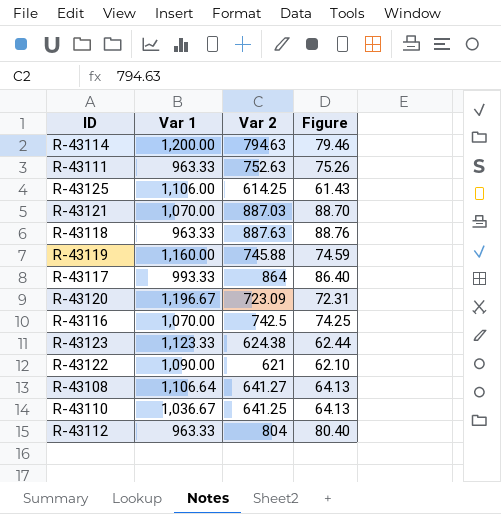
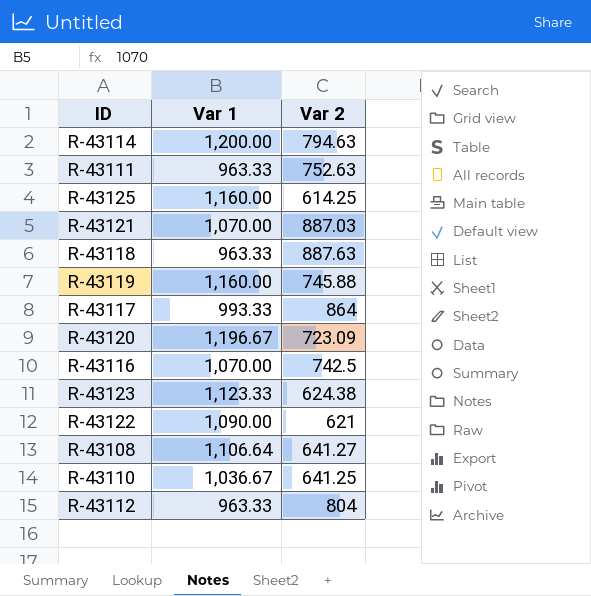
column Figure | formula: [Var 2] * 0.1 -> none
R-43125 | Var 1: 1,106.00 -> 1,160.00

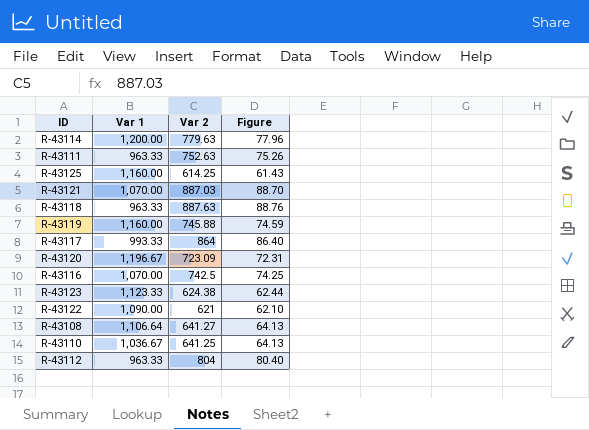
column Figure | formula: none -> [Var 2] * 0.1
R-43114 | Var 2: 794.63 -> 779.63

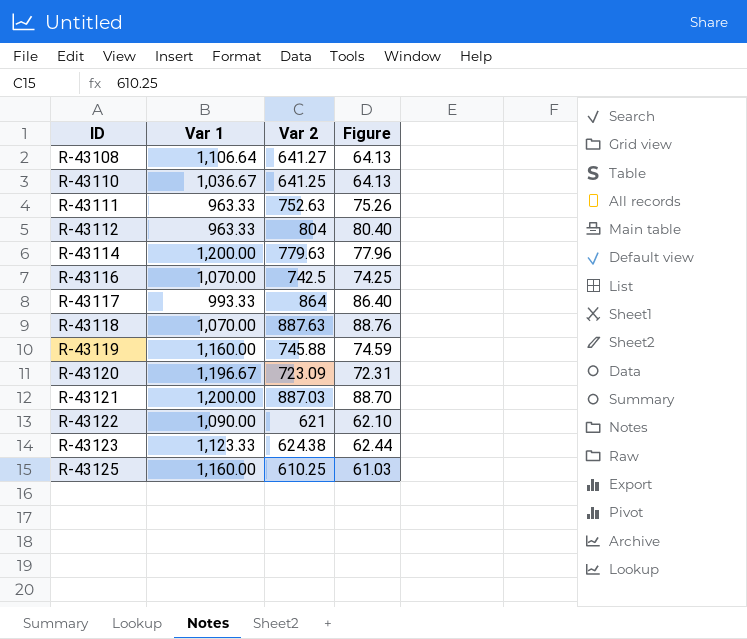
row order: none -> ID ascending
R-43118 | Var 1: 963.33 -> 1,070.00
R-43121 | Var 1: 1,070.00 -> 1,200.00
R-43125 | Var 2: 614.25 -> 610.25
R-43125 | Figure: 61.43 -> 61.03

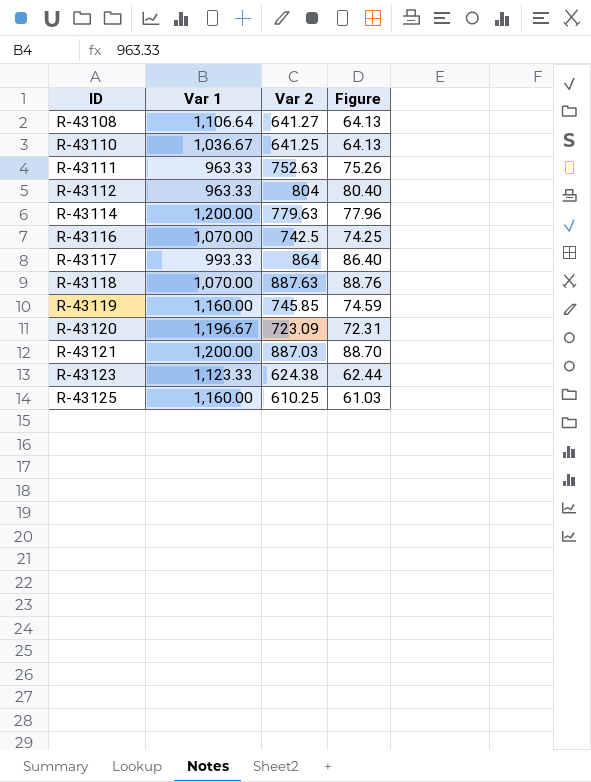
row R-43122: 1,090.00 | 621 | 62.10 -> none
R-43119 | Var 2: 745.88 -> 745.85

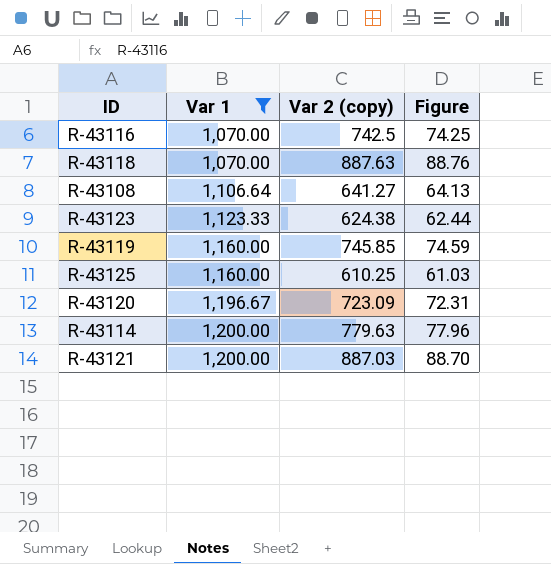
filter: none -> Var 1 >= 1,070.00
row order: ID ascending -> Var 1 ascending
column name: Var 2 -> Var 2 (copy)

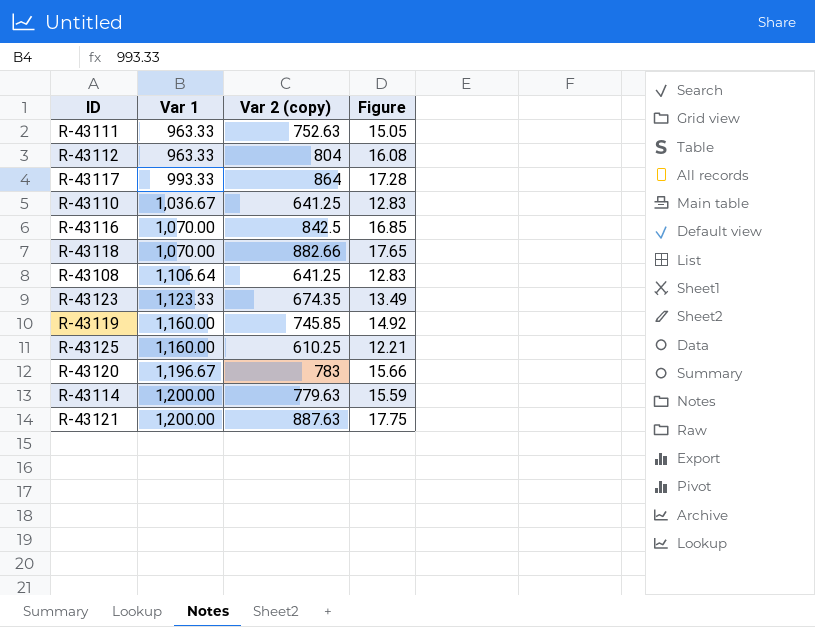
filter: Var 1 >= 1,070.00 -> none
column Figure | formula: [Var 2 (copy)] * 0.1 -> [Var 2 (copy)] * 0.02
R-43116 | Var 2 (copy): 742.5 -> 842.5
R-43118 | Var 2 (copy): 887.63 -> 882.66
R-43108 | Var 2 (copy): 641.27 -> 641.25
R-43123 | Var 2 (copy): 624.38 -> 674.35
R-43120 | Var 2 (copy): 723.09 -> 783
R-43121 | Var 2 (copy): 887.03 -> 887.63

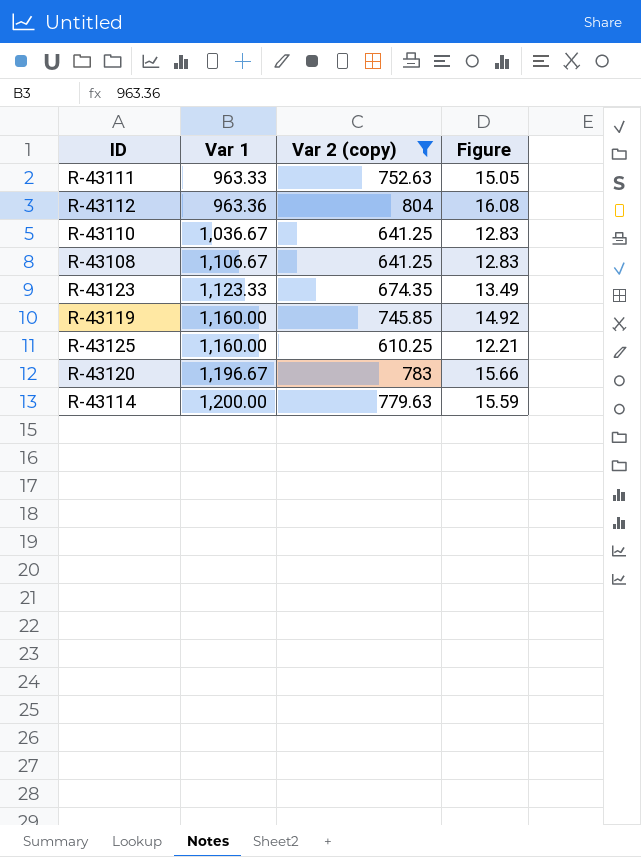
filter: none -> Var 2 (copy) <= 804
R-43112 | Var 1: 963.33 -> 963.36
R-43108 | Var 1: 1,106.64 -> 1,106.67

